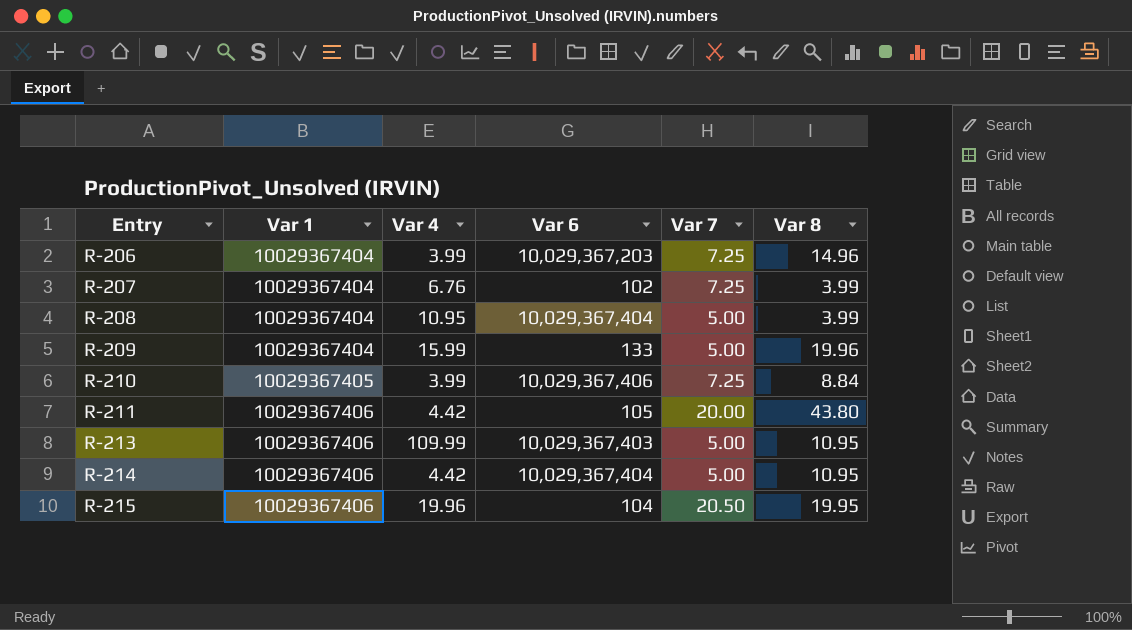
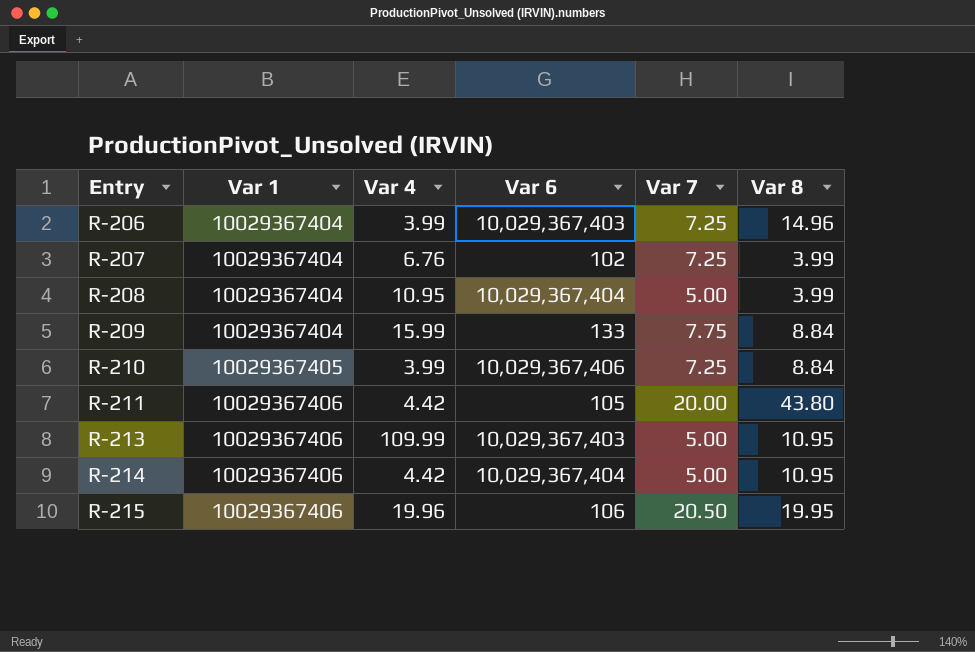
R-206 | Var 6: 10,029,367,203 -> 10,029,367,403
R-209 | Var 7: 5.00 -> 7.75
R-209 | Var 8: 19.96 -> 8.84
R-215 | Var 6: 104 -> 106

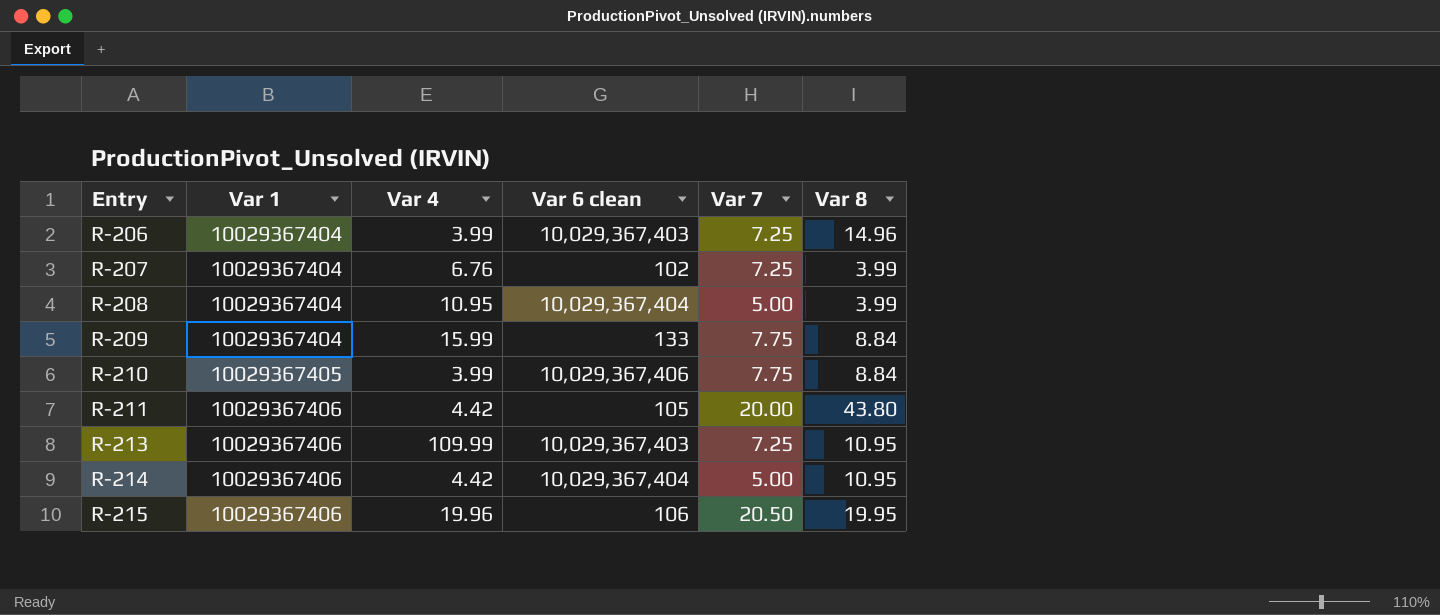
column name: Var 6 -> Var 6 clean
R-210 | Var 7: 7.25 -> 7.75
R-213 | Var 7: 5.00 -> 7.25

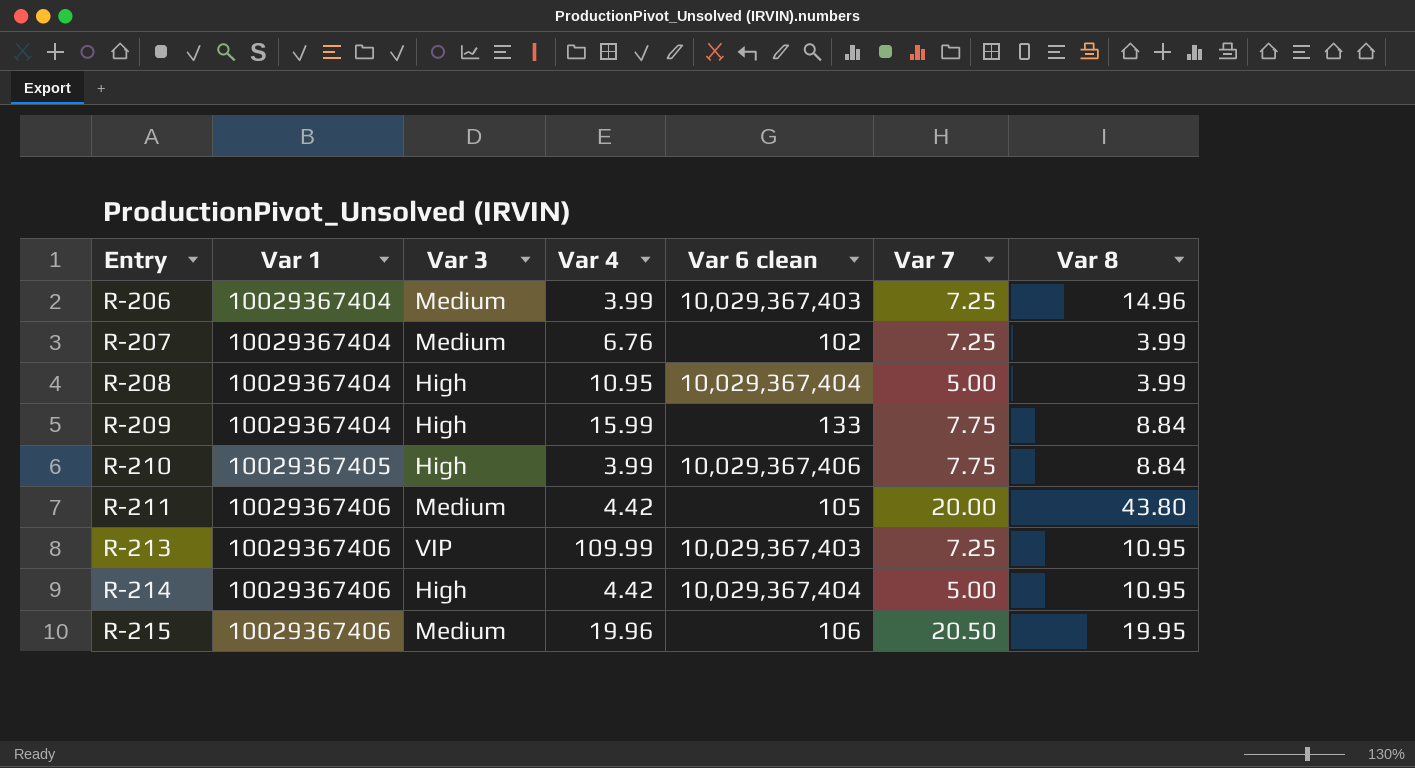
column Var 3 | position: none -> 3

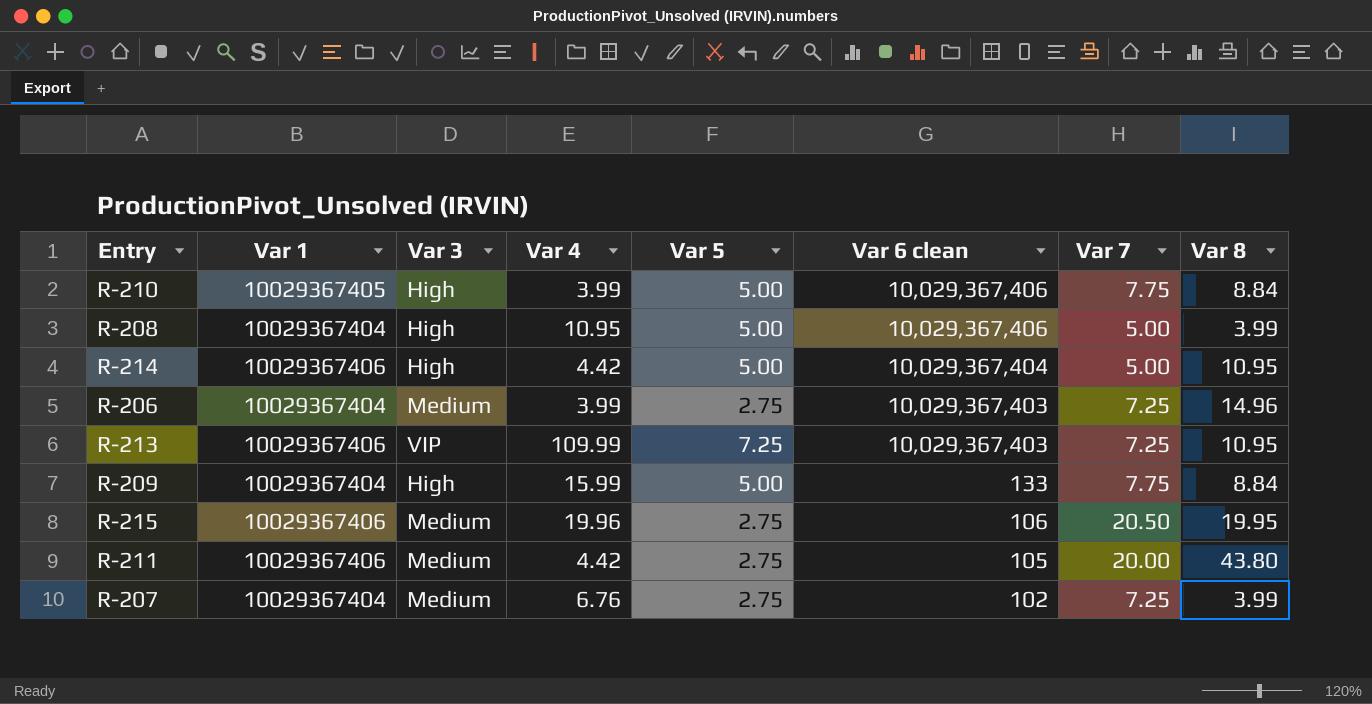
row order: Entry ascending -> Var 6 clean descending
column Var 5 | position: none -> 5
R-208 | Var 6 clean: 10,029,367,404 -> 10,029,367,406

